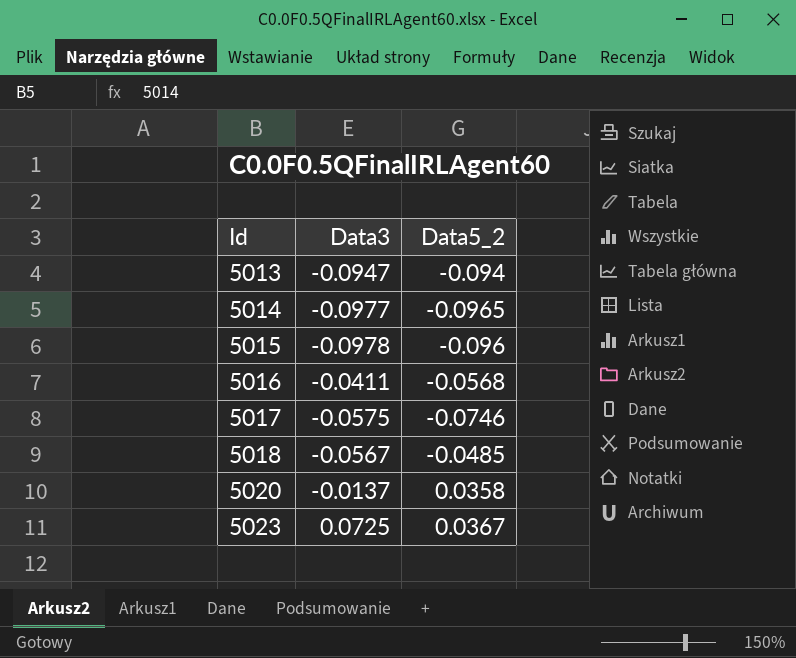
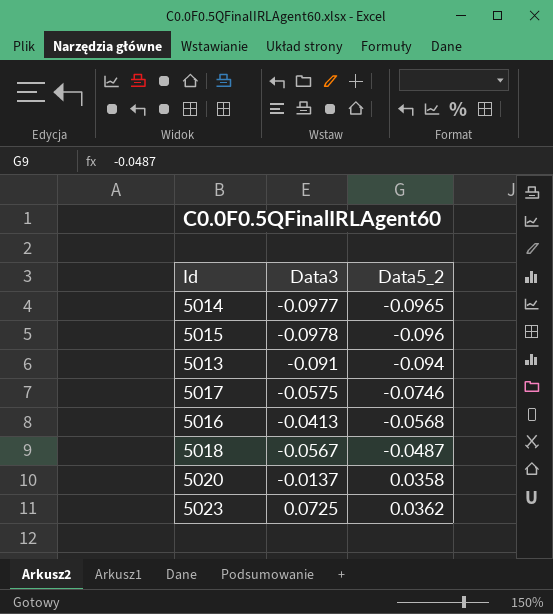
row order: Id ascending -> Data5_2 ascending
5013 | Data3: -0.0947 -> -0.091
5016 | Data3: -0.0411 -> -0.0413
5018 | Data5_2: -0.0485 -> -0.0487
5023 | Data5_2: 0.0367 -> 0.0362

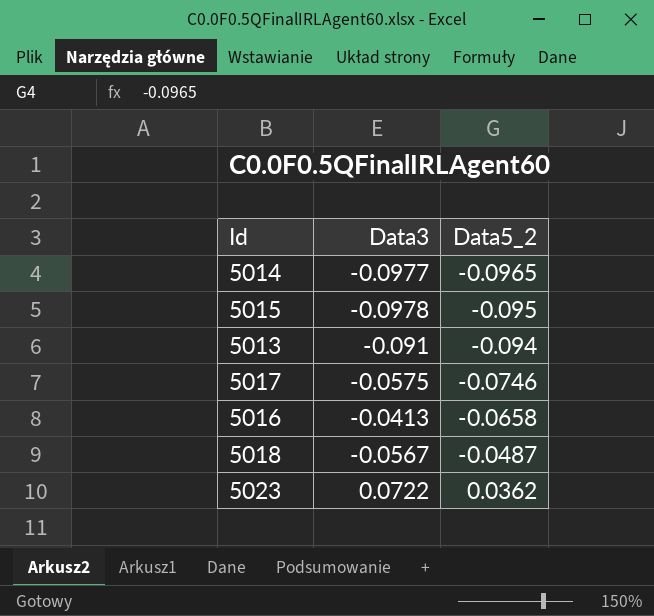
row 5020: -0.0137 | 0.0358 -> none
5015 | Data5_2: -0.096 -> -0.095
5016 | Data5_2: -0.0568 -> -0.0658
5023 | Data3: 0.0725 -> 0.0722

